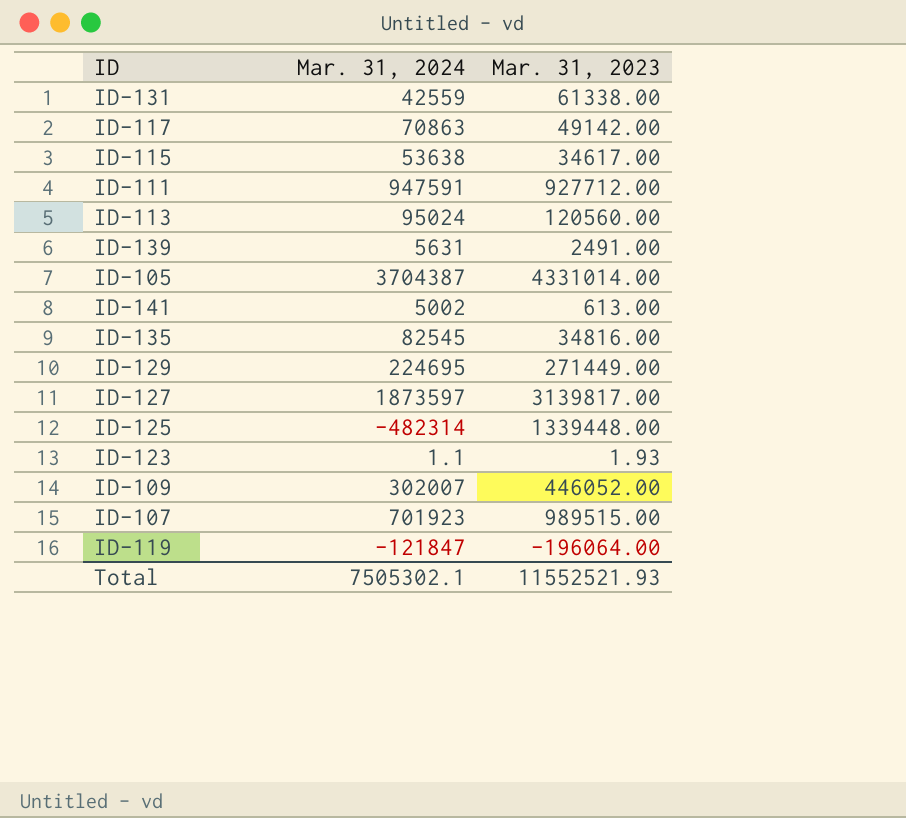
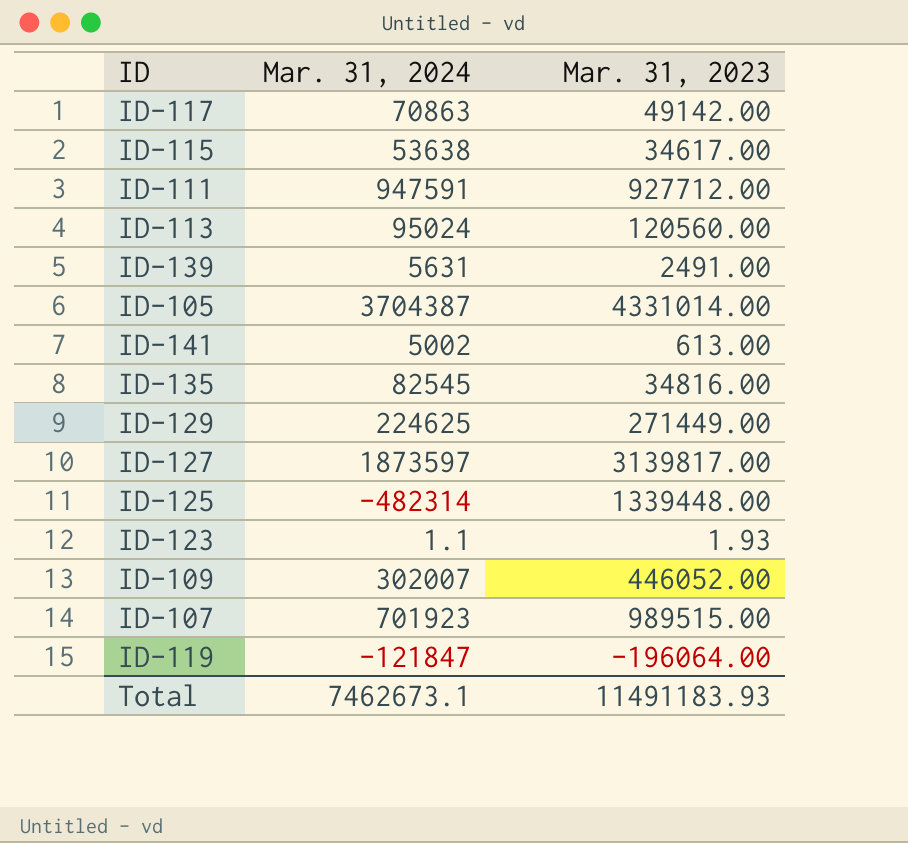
row ID-131: 42559 | 61338.00 -> none
ID-129 | Mar. 31, 2024: 224695 -> 224625
Total | Mar. 31, 2024: 7505302.1 -> 7462673.1
Total | Mar. 31, 2023: 11552521.93 -> 11491183.93

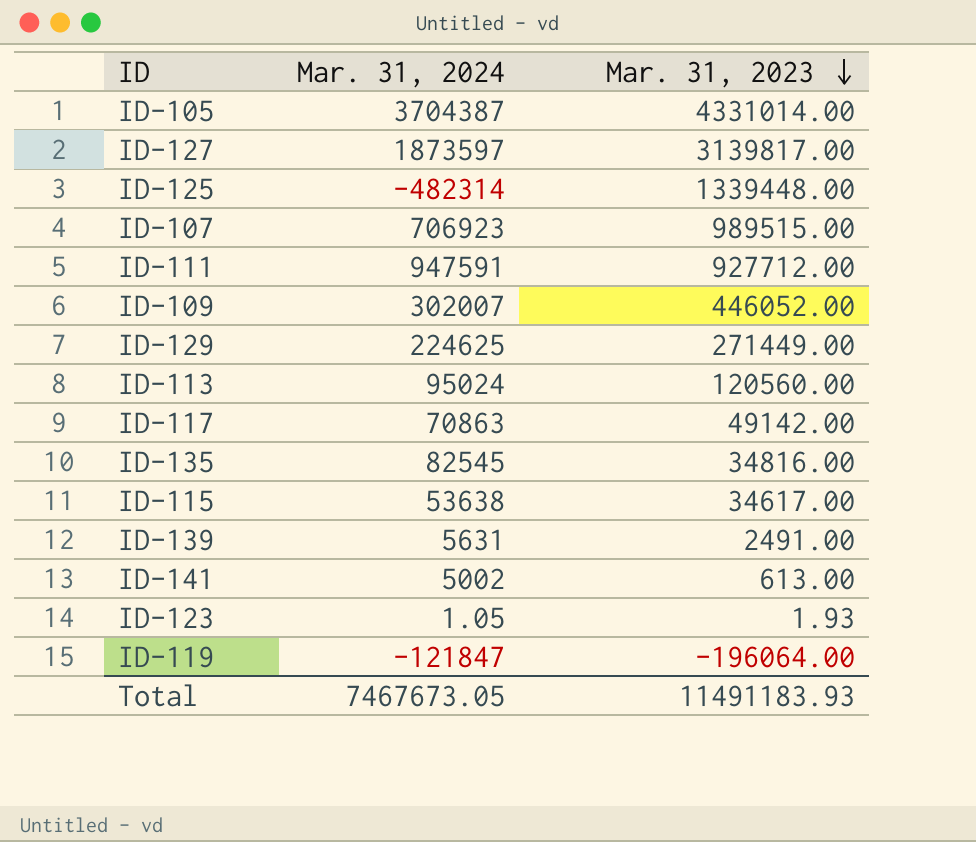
row order: none -> Mar. 31, 2023 descending
ID-107 | Mar. 31, 2024: 701923 -> 706923
ID-123 | Mar. 31, 2024: 1.1 -> 1.05
Total | Mar. 31, 2024: 7462673.1 -> 7467673.05

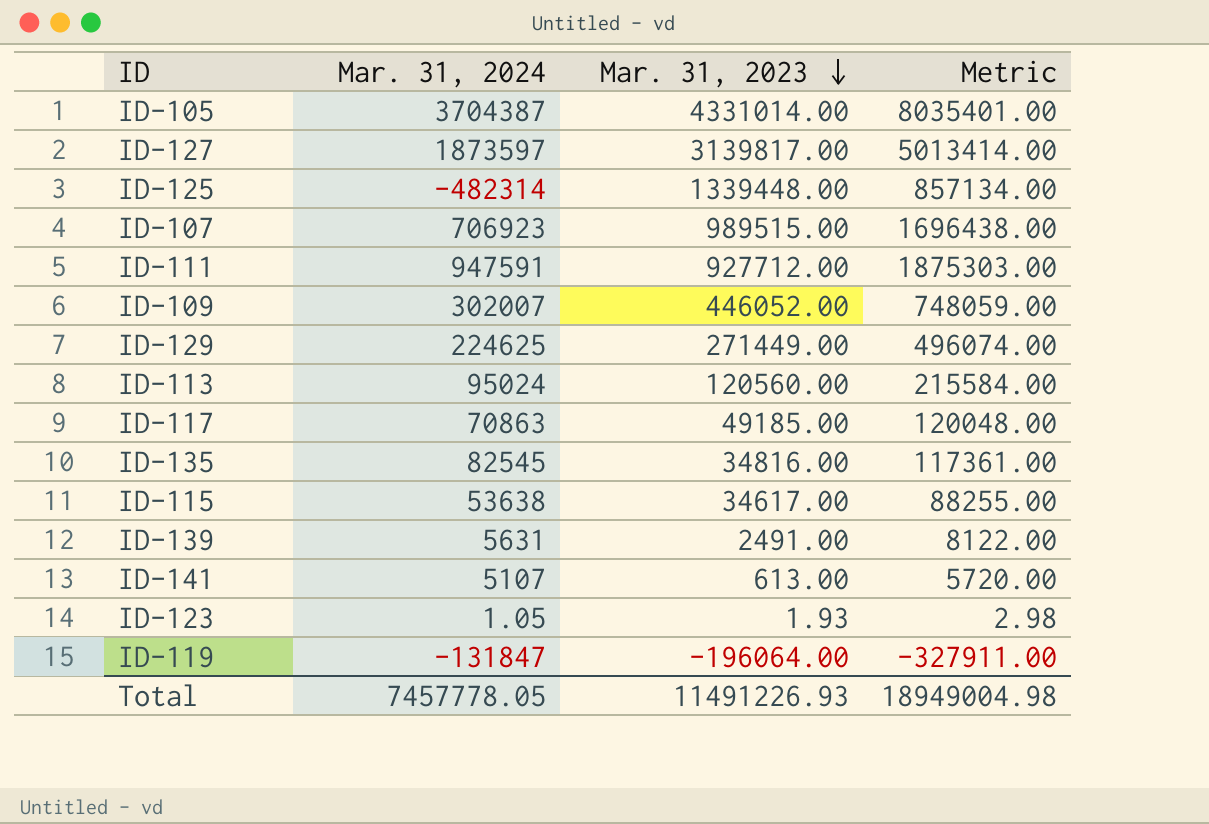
column Metric | formula: none -> [Mar. 31, 2024] + [Mar. 31, 2023]
ID-117 | Mar. 31, 2023: 49142.00 -> 49185.00
ID-141 | Mar. 31, 2024: 5002 -> 5107
ID-119 | Mar. 31, 2024: -121847 -> -131847
Total | Mar. 31, 2024: 7467673.05 -> 7457778.05
Total | Mar. 31, 2023: 11491183.93 -> 11491226.93

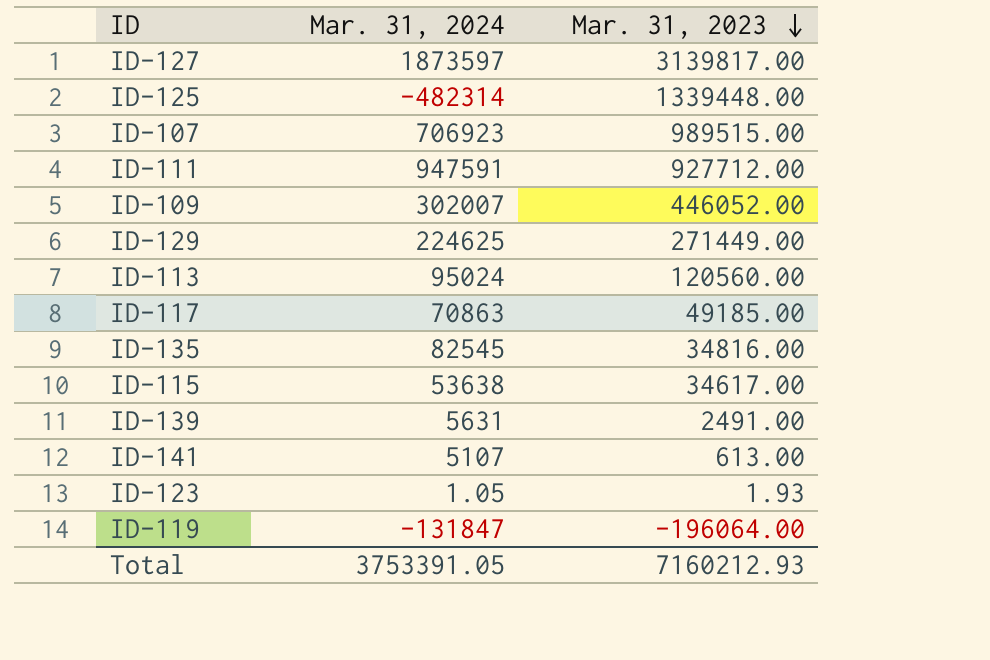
column Metric | formula: [Mar. 31, 2024] + [Mar. 31, 2023] -> none
row ID-105: 3704387 | 4331014.00 | 8035401.00 -> none
Total | Mar. 31, 2024: 7457778.05 -> 3753391.05
Total | Mar. 31, 2023: 11491226.93 -> 7160212.93

